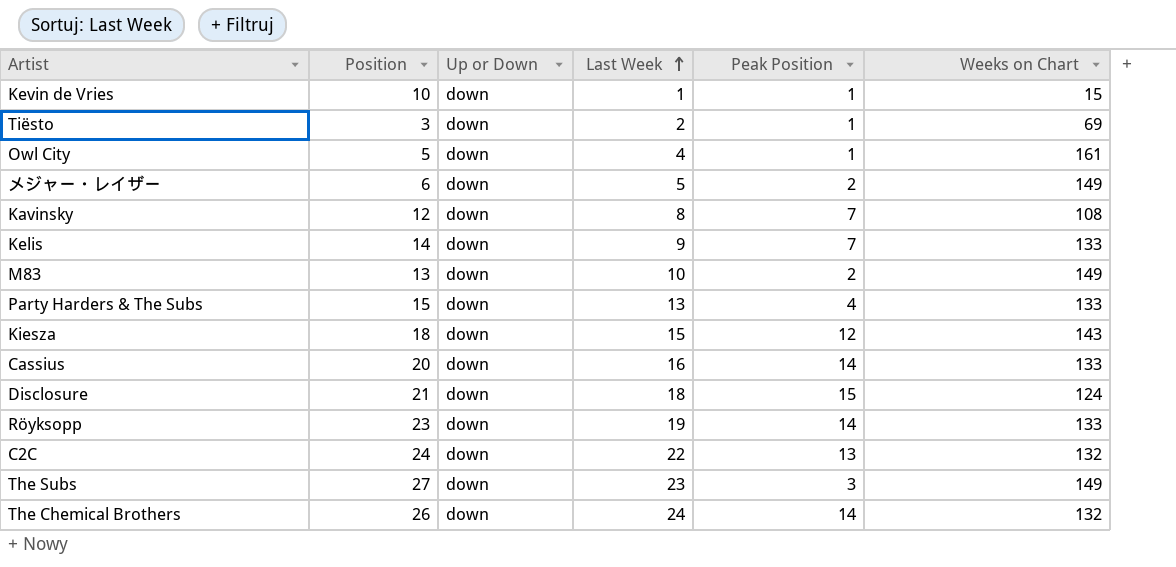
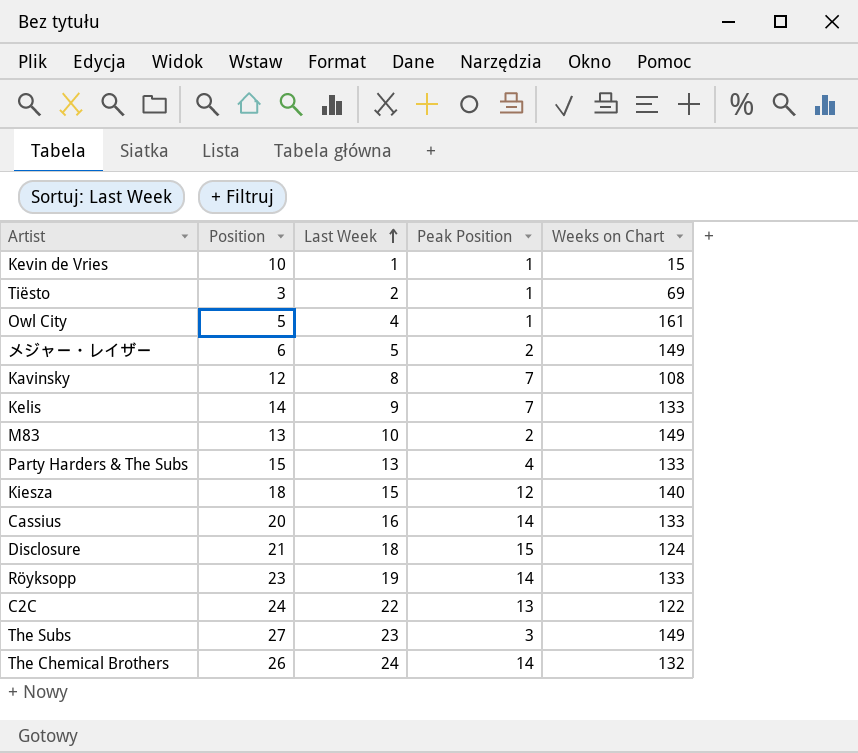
column Up or Down | position: 3 -> none
Kiesza | Weeks on Chart: 143 -> 140
C2C | Weeks on Chart: 132 -> 122

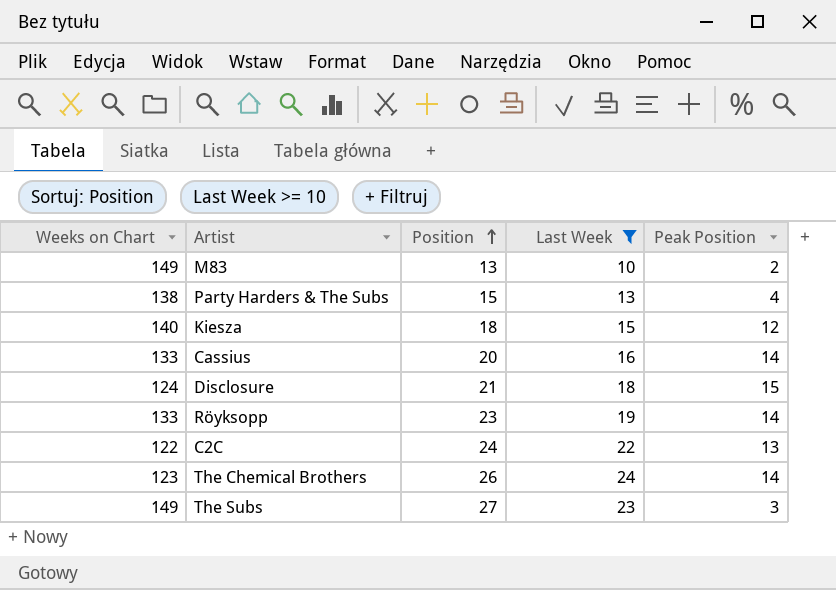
filter: none -> Last Week >= 10
row order: Last Week ascending -> Position ascending
column Weeks on Chart | position: 5 -> 1
Party Harders & The Subs | Weeks on Chart: 133 -> 138
The Chemical Brothers | Weeks on Chart: 132 -> 123

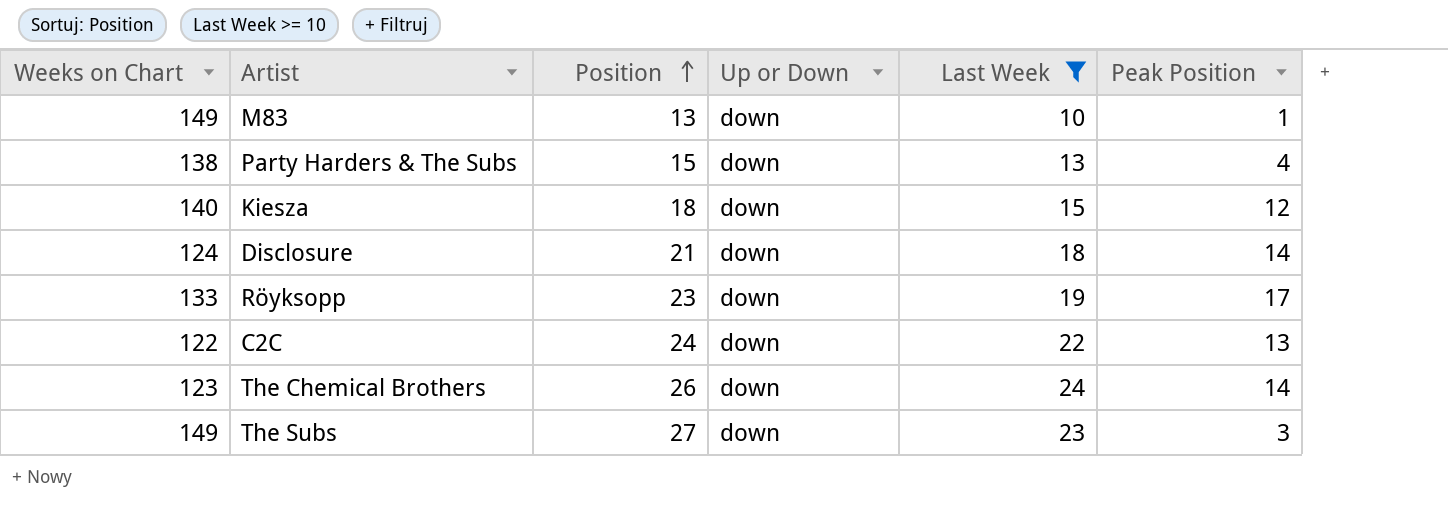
column Up or Down | position: none -> 4
row Cassius: 133 | 20 | 16 | 14 -> none
M83 | Peak Position: 2 -> 1
Disclosure | Peak Position: 15 -> 14
Röyksopp | Peak Position: 14 -> 17

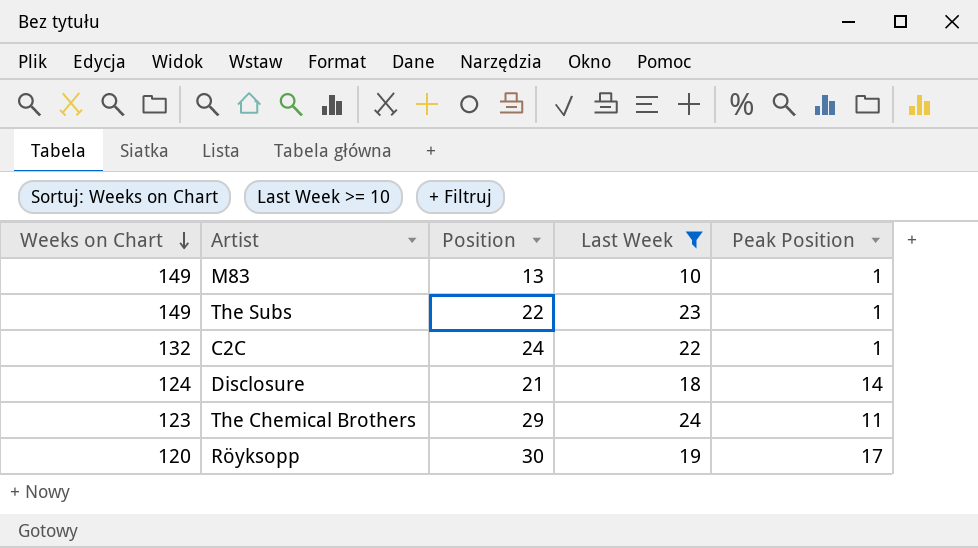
row order: Position ascending -> Weeks on Chart descending
column Up or Down | position: 4 -> none
row Party Harders & The Subs: 138 | 15 | down | 13 | 4 -> none
row Kiesza: 140 | 18 | down | 15 | 12 -> none
The Subs | Position: 27 -> 22
The Subs | Peak Position: 3 -> 1
C2C | Weeks on Chart: 122 -> 132
C2C | Peak Position: 13 -> 1
The Chemical Brothers | Position: 26 -> 29
The Chemical Brothers | Peak Position: 14 -> 11
Röyksopp | Weeks on Chart: 133 -> 120
Röyksopp | Position: 23 -> 30

